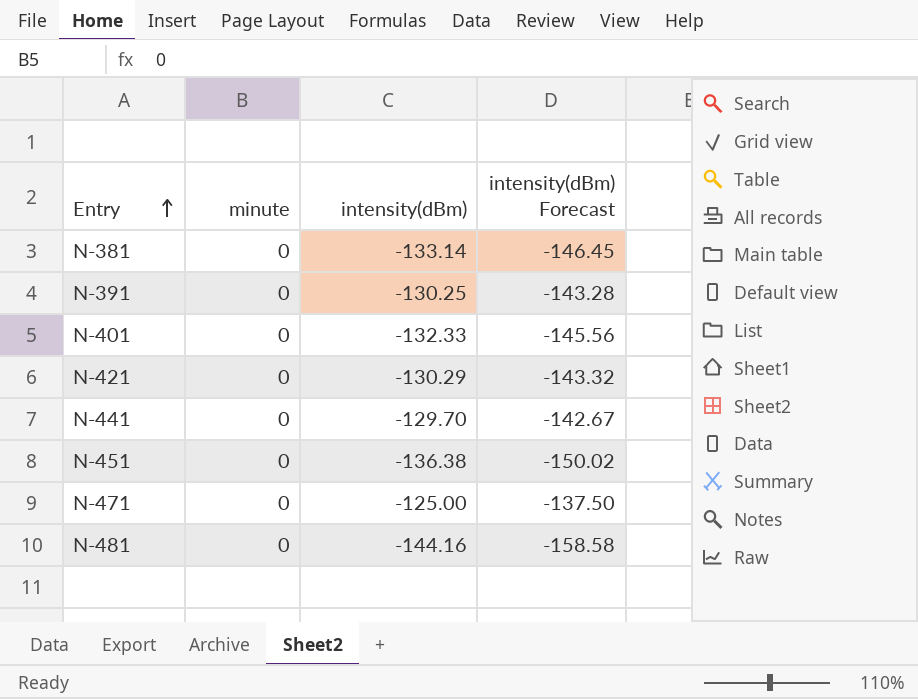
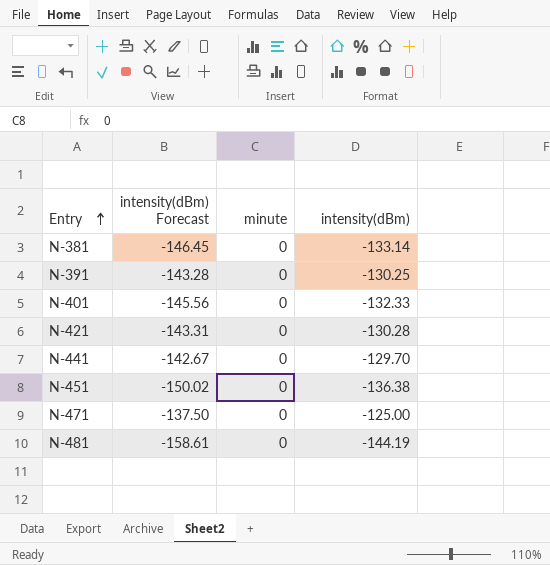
column intensity(dBm) Forecast | position: 4 -> 2
N-421 | intensity(dBm) Forecast: -143.32 -> -143.31
N-421 | intensity(dBm): -130.29 -> -130.28
N-481 | intensity(dBm) Forecast: -158.58 -> -158.61
N-481 | intensity(dBm): -144.16 -> -144.19

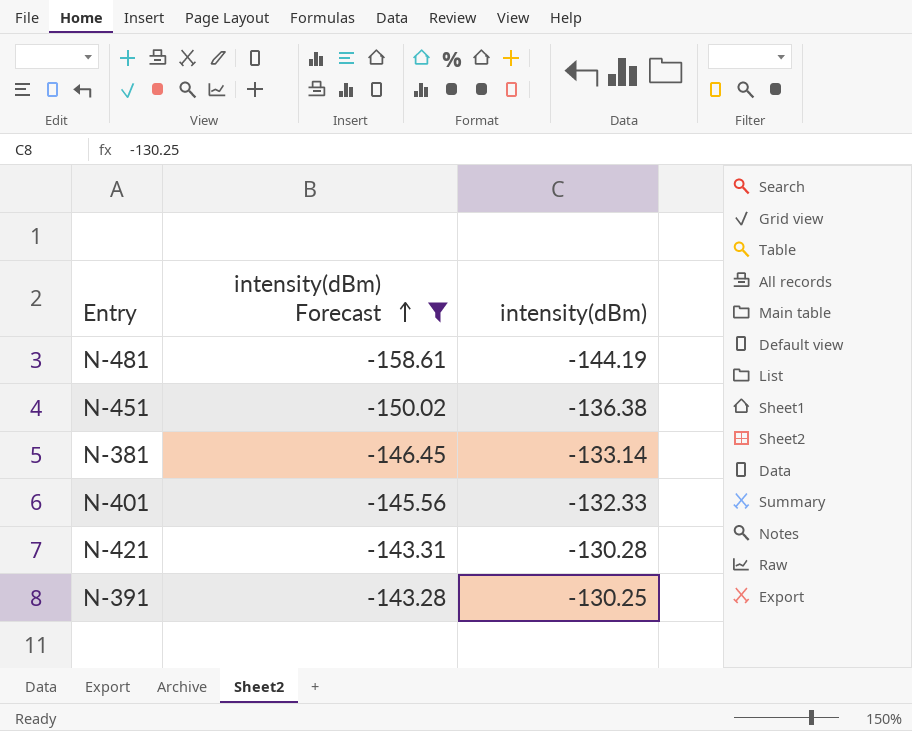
filter: none -> intensity(dBm) Forecast <= -143.28
row order: Entry ascending -> intensity(dBm) Forecast ascending
column minute | position: 3 -> none

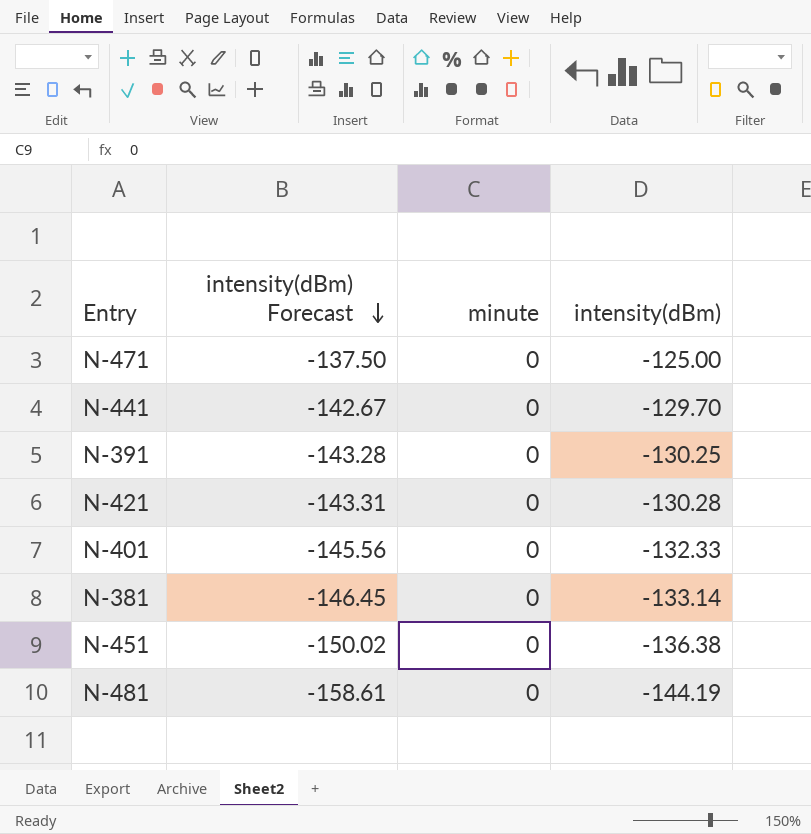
filter: intensity(dBm) Forecast <= -143.28 -> none
row order: intensity(dBm) Forecast ascending -> intensity(dBm) Forecast descending
column minute | position: none -> 3

